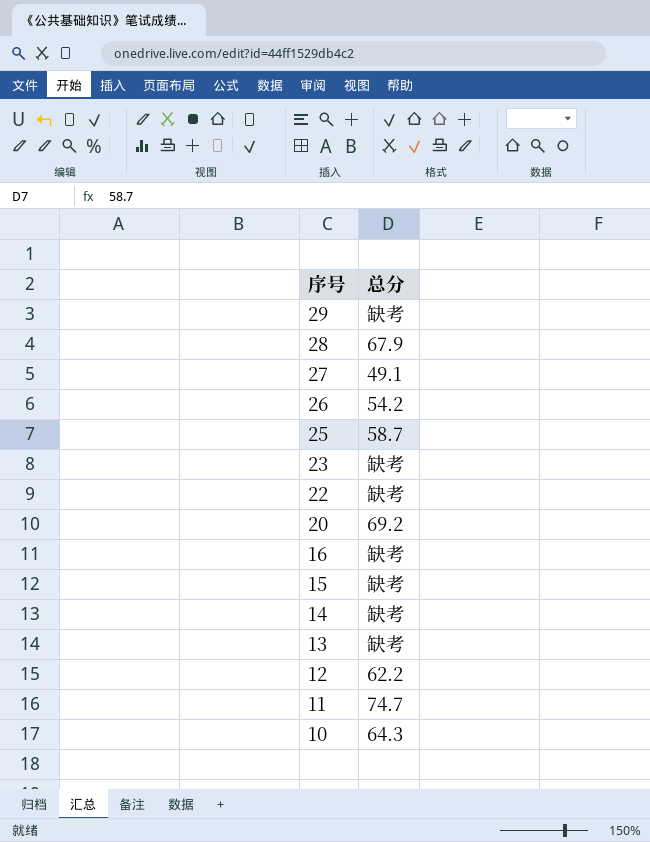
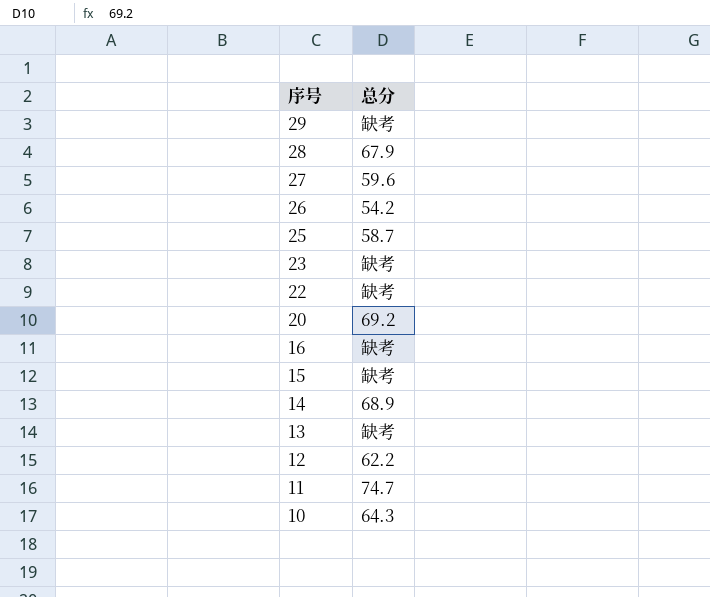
27 | 总分: 49.1 -> 59.6
14 | 总分: 缺考 -> 68.9

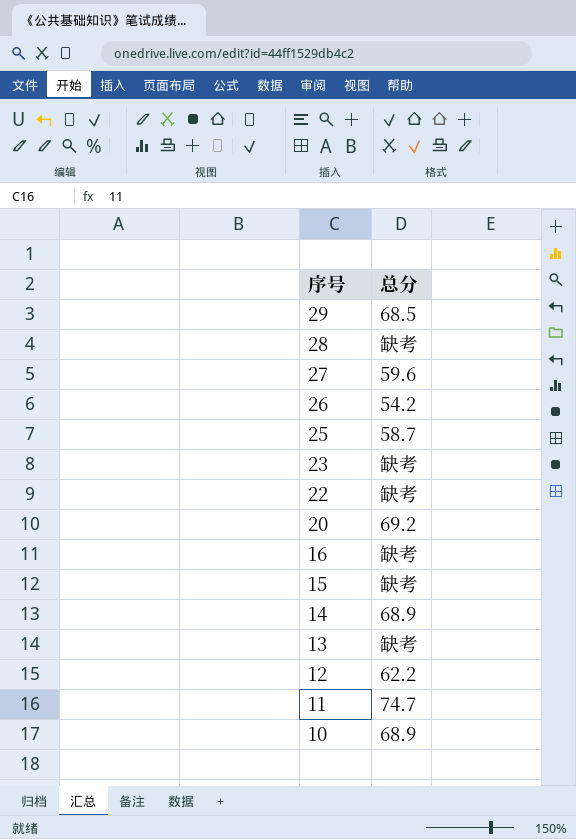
29 | 总分: 缺考 -> 68.5
28 | 总分: 67.9 -> 缺考
10 | 总分: 64.3 -> 68.9

